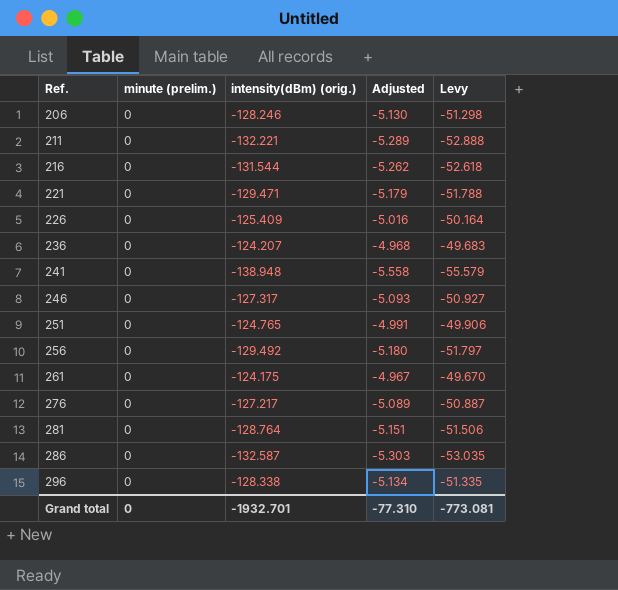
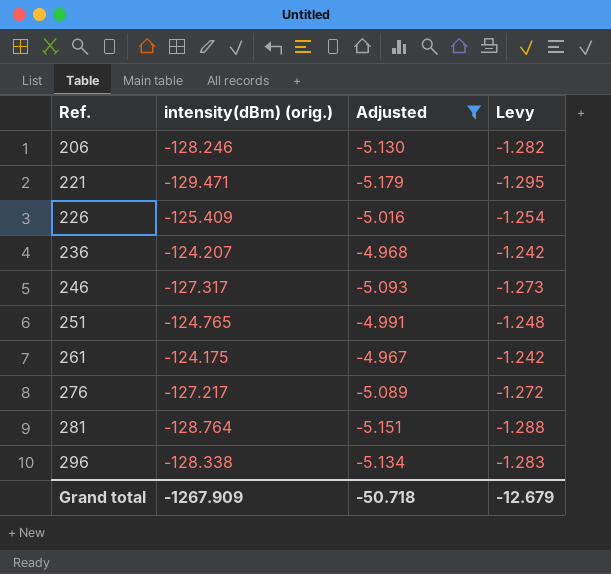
filter: none -> Adjusted >= -5.179
column minute (prelim.) | position: 2 -> none
column Levy | formula: [intensity(dBm) (orig.)] * 0.4 -> [intensity(dBm) (orig.)] * 0.01
Grand total | intensity(dBm) (orig.): -1932.701 -> -1267.909
Grand total | Adjusted: -77.310 -> -50.718
Grand total | Levy: -773.081 -> -12.679

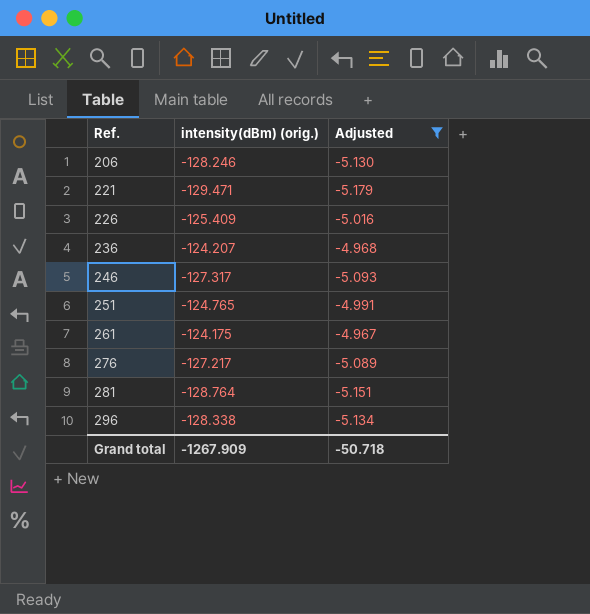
column Levy | formula: [intensity(dBm) (orig.)] * 0.01 -> none

